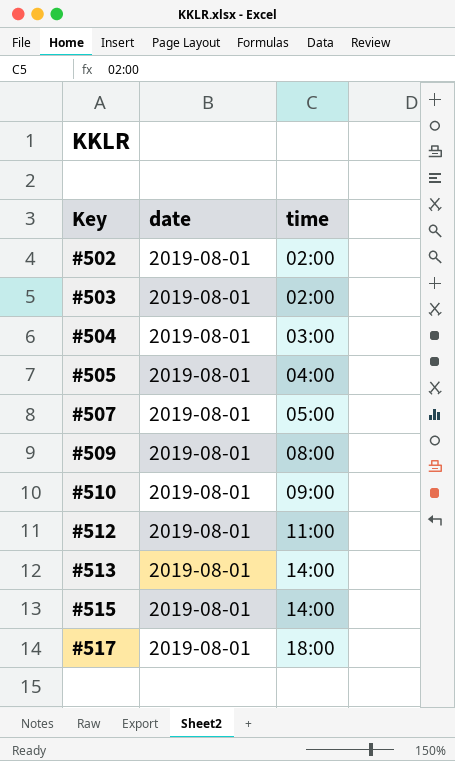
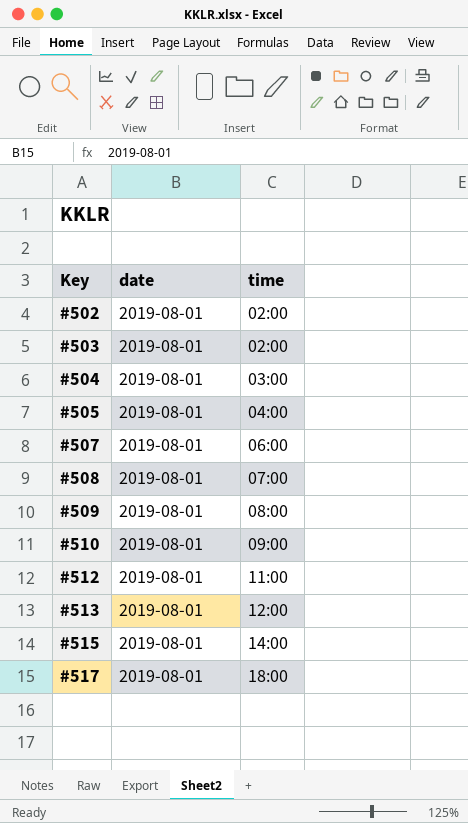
#507 | time: 05:00 -> 06:00
row #508: none -> 2019-08-01 | 07:00
#513 | time: 14:00 -> 12:00

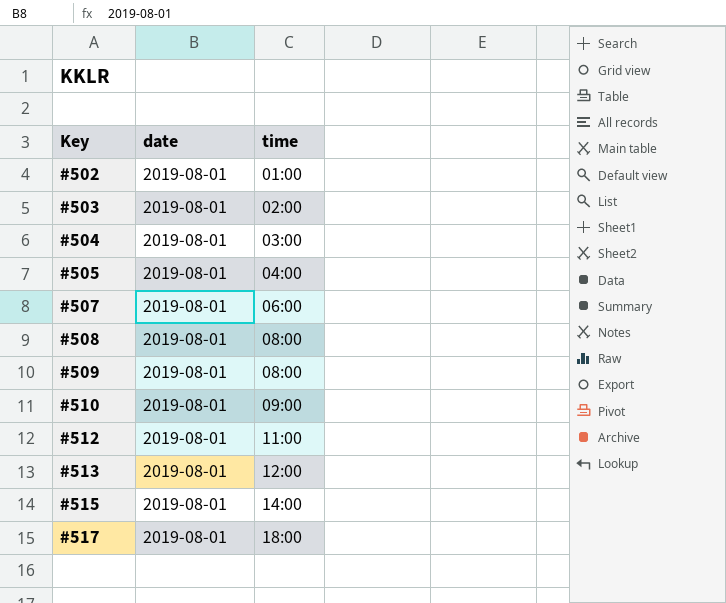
#502 | time: 02:00 -> 01:00
#508 | time: 07:00 -> 08:00

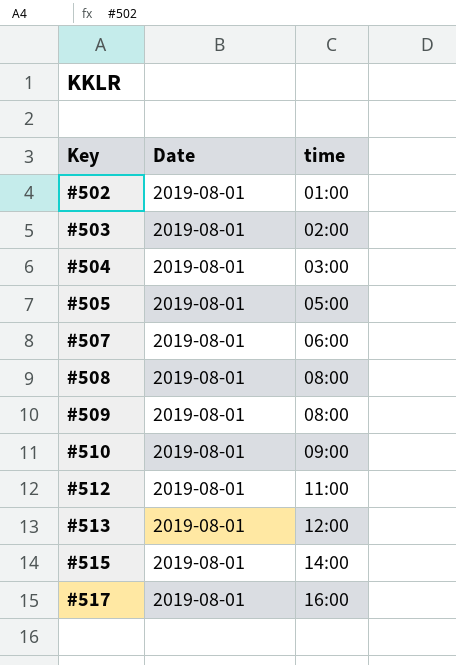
column name: date -> Date
#505 | time: 04:00 -> 05:00
#517 | time: 18:00 -> 16:00

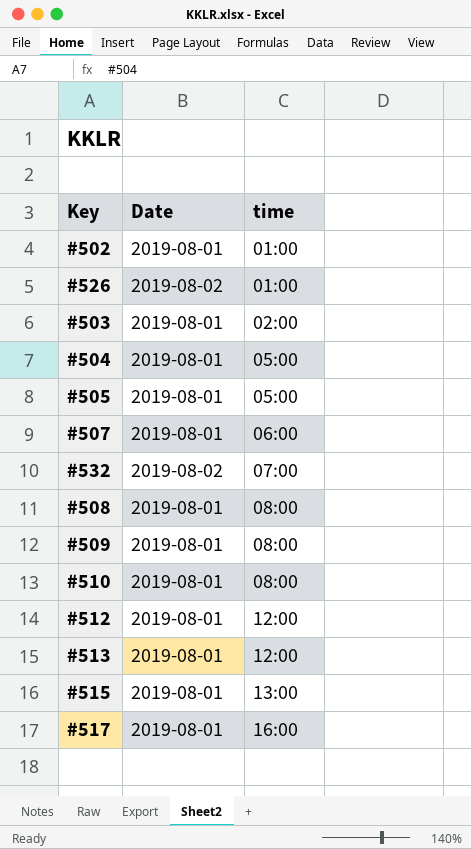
row #526: none -> 2019-08-02 | 01:00
#504 | time: 03:00 -> 05:00
row #532: none -> 2019-08-02 | 07:00
#510 | time: 09:00 -> 08:00
#512 | time: 11:00 -> 12:00
#515 | time: 14:00 -> 13:00

